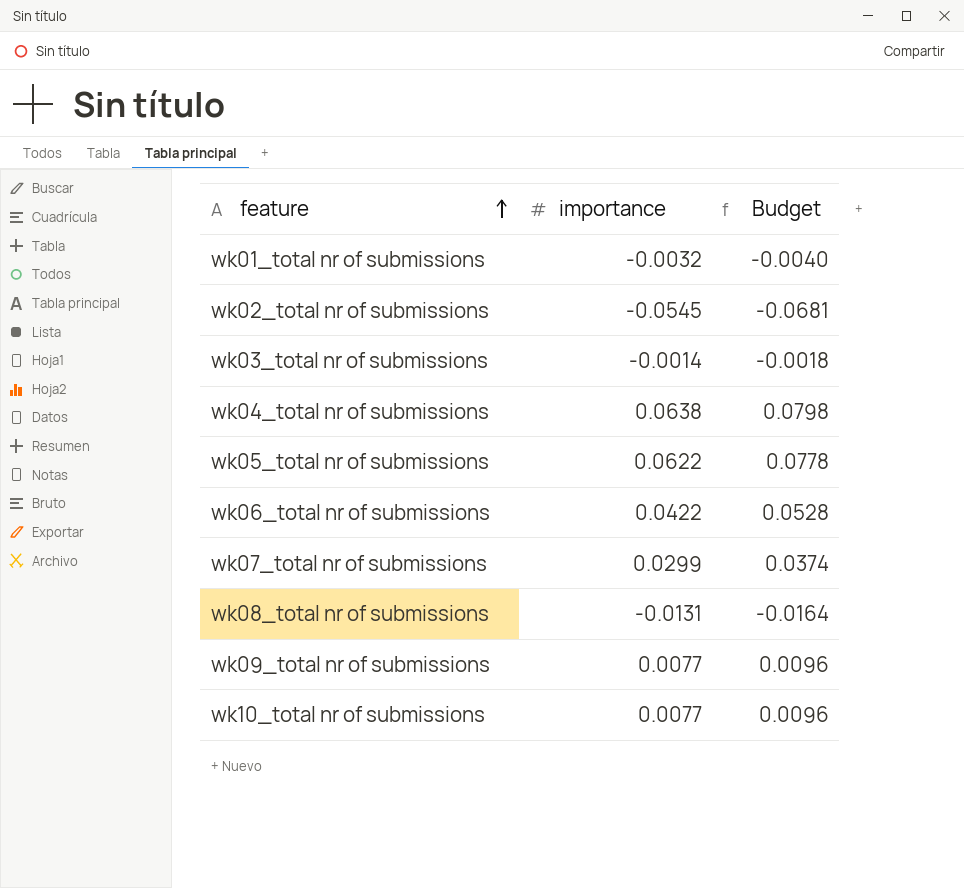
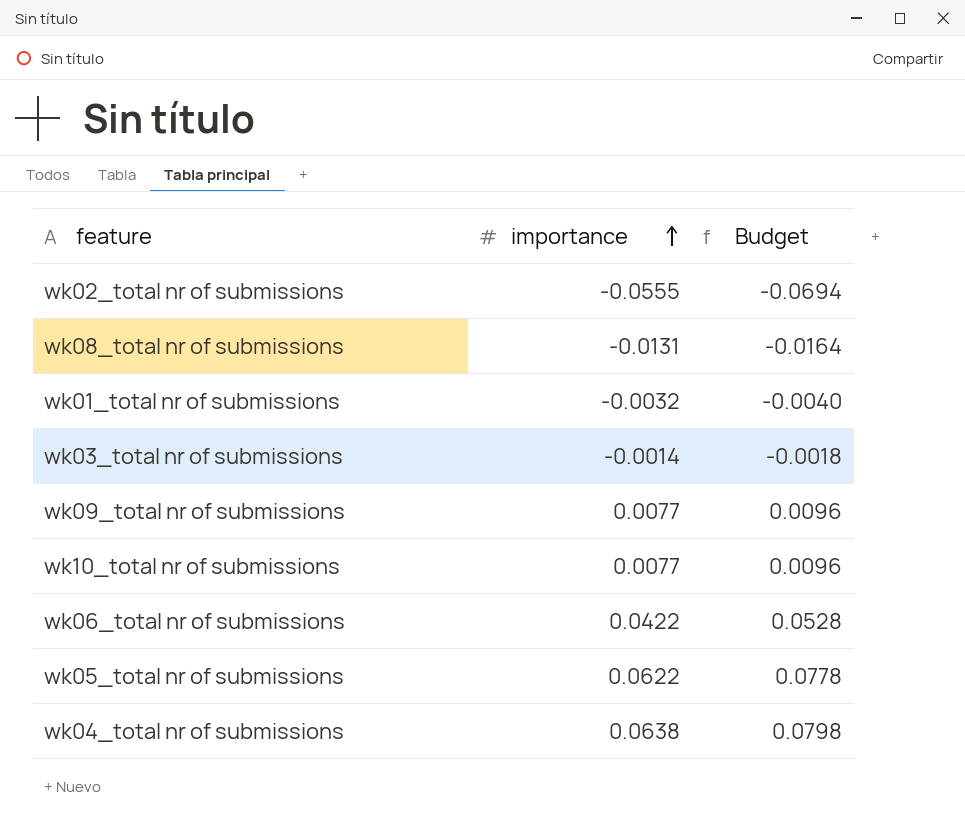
row order: feature ascending -> importance ascending
row wk07_total nr of submissions: 0.0299 | 0.0374 -> none
wk02_total nr of submissions | importance: -0.0545 -> -0.0555
wk02_total nr of submissions | Budget: -0.0681 -> -0.0694

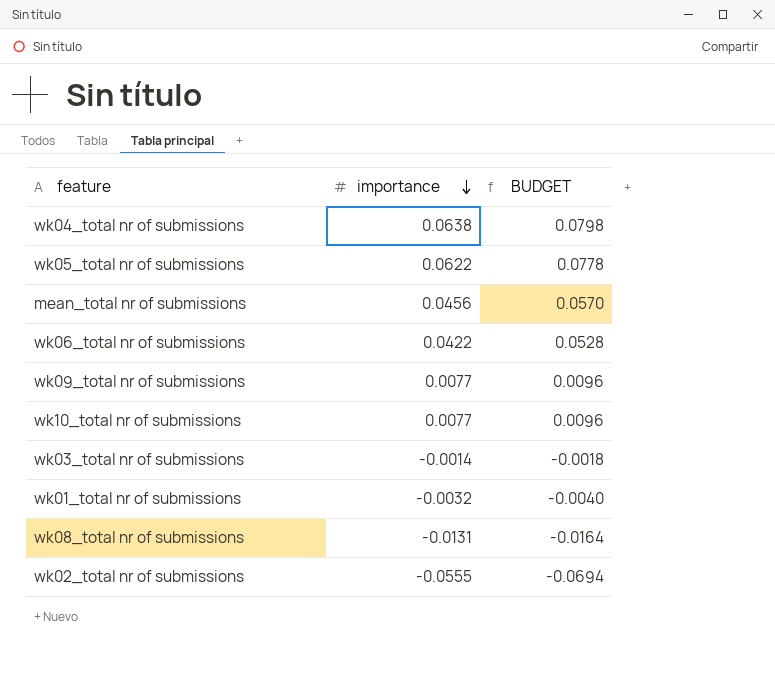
row order: importance ascending -> importance descending
column name: Budget -> BUDGET
row mean_total nr of submissions: none -> 0.0456 | 0.0570

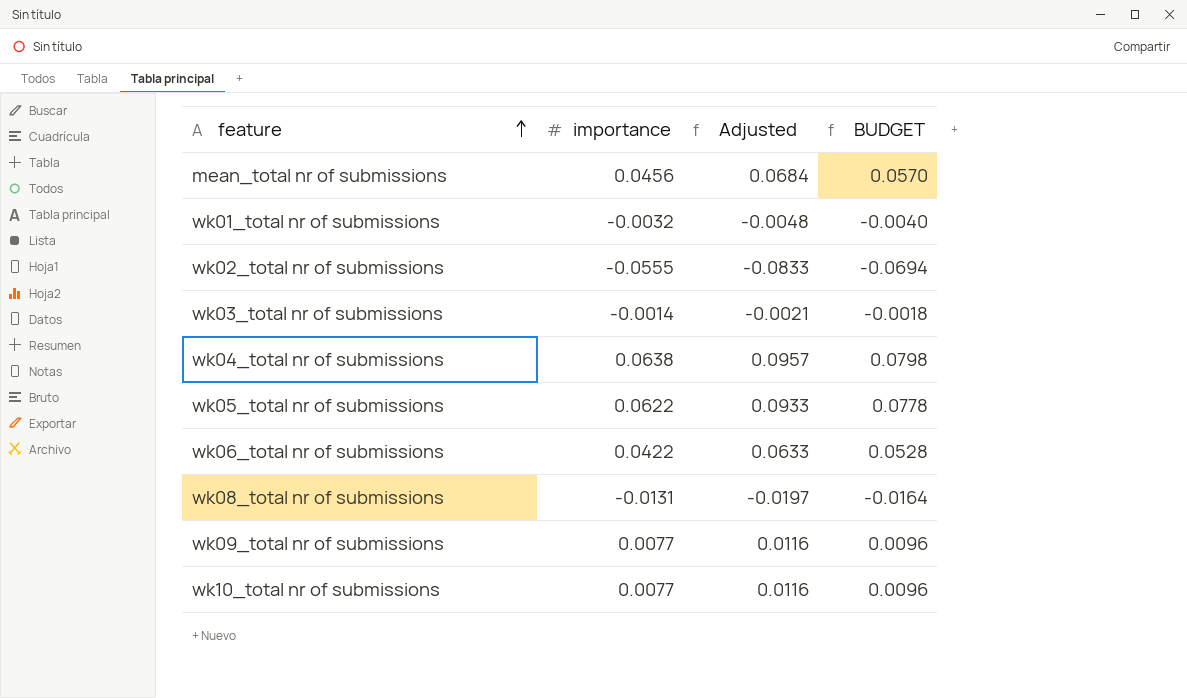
row order: importance descending -> feature ascending
column Adjusted | formula: none -> [importance] * 1.5

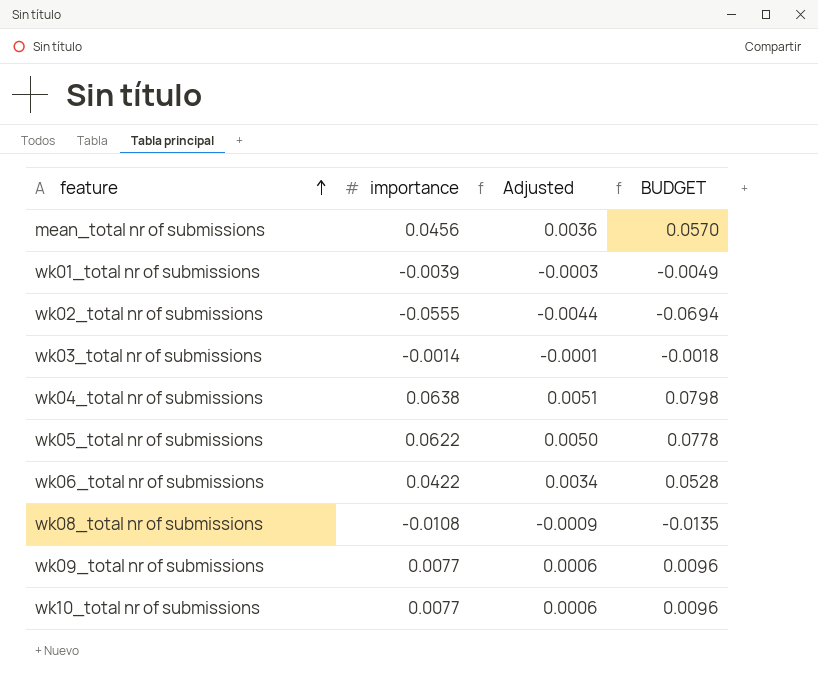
column Adjusted | formula: [importance] * 1.5 -> [importance] * 0.08
wk01_total nr of submissions | importance: -0.0032 -> -0.0039
wk01_total nr of submissions | BUDGET: -0.0040 -> -0.0049
wk08_total nr of submissions | importance: -0.0131 -> -0.0108
wk08_total nr of submissions | BUDGET: -0.0164 -> -0.0135

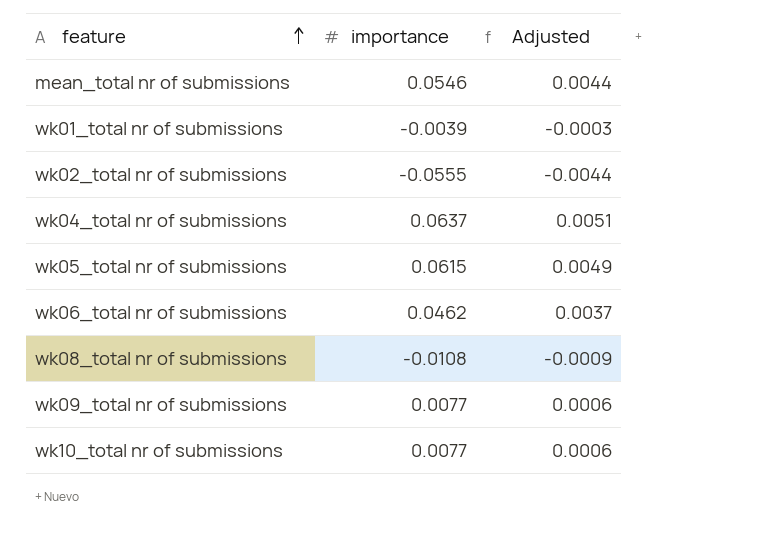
column BUDGET | formula: [importance] * 1.25 -> none
row wk03_total nr of submissions: -0.0014 | -0.0001 | -0.0018 -> none
mean_total nr of submissions | importance: 0.0456 -> 0.0546
mean_total nr of submissions | Adjusted: 0.0036 -> 0.0044
wk04_total nr of submissions | importance: 0.0638 -> 0.0637
wk05_total nr of submissions | importance: 0.0622 -> 0.0615
wk05_total nr of submissions | Adjusted: 0.0050 -> 0.0049
wk06_total nr of submissions | importance: 0.0422 -> 0.0462
wk06_total nr of submissions | Adjusted: 0.0034 -> 0.0037

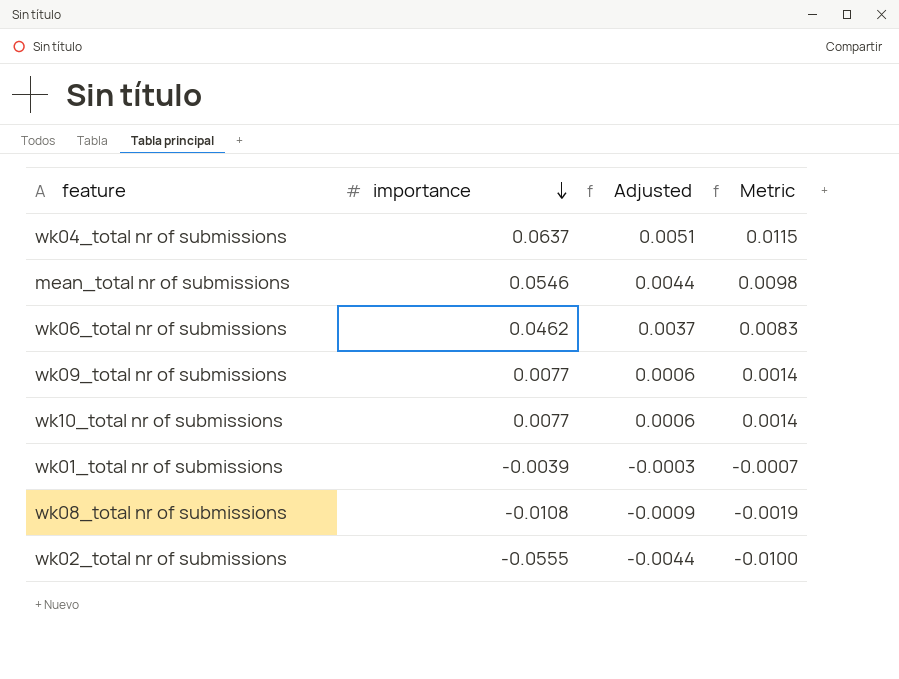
row order: feature ascending -> importance descending
column Metric | formula: none -> [importance] * 0.18
row wk05_total nr of submissions: 0.0615 | 0.0049 -> none

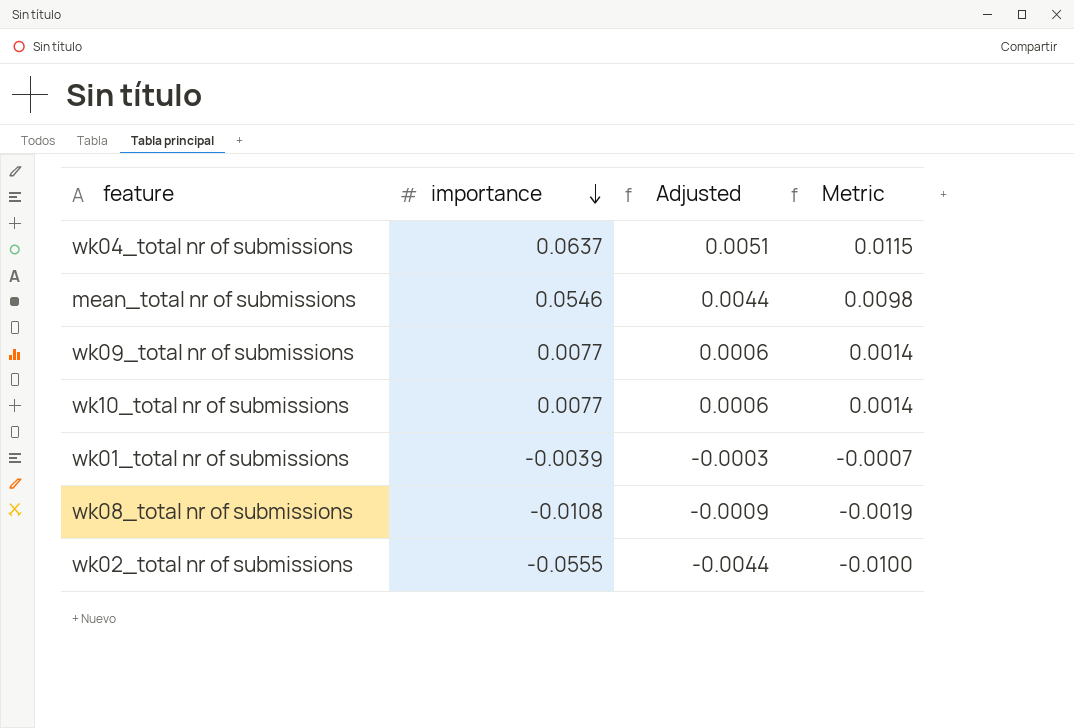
row wk06_total nr of submissions: 0.0462 | 0.0037 | 0.0083 -> none

